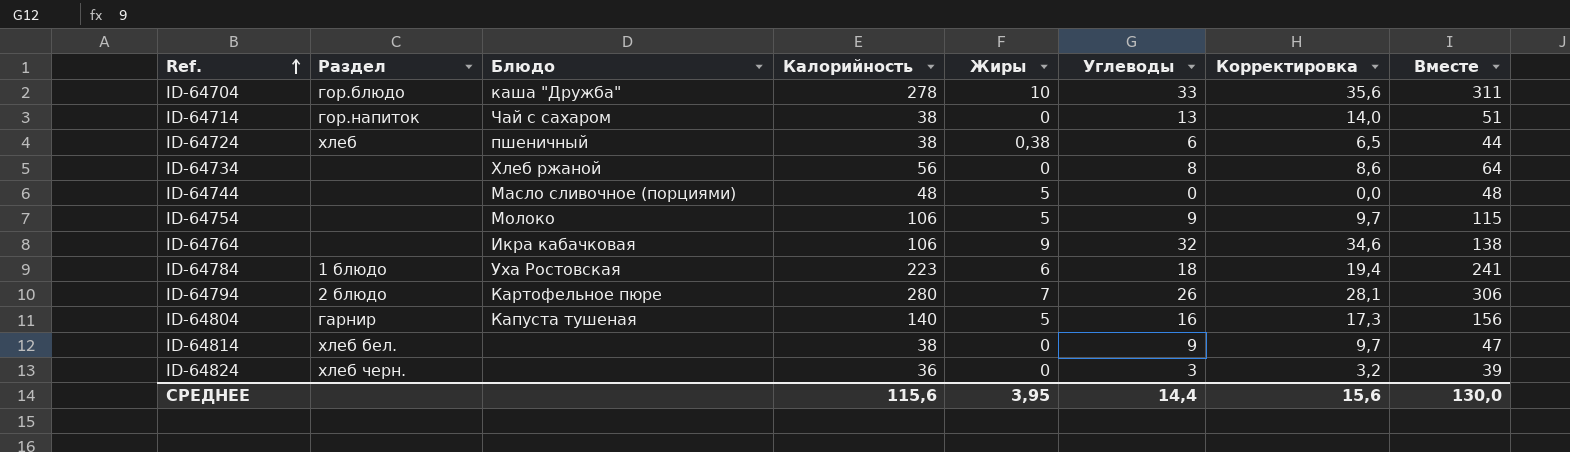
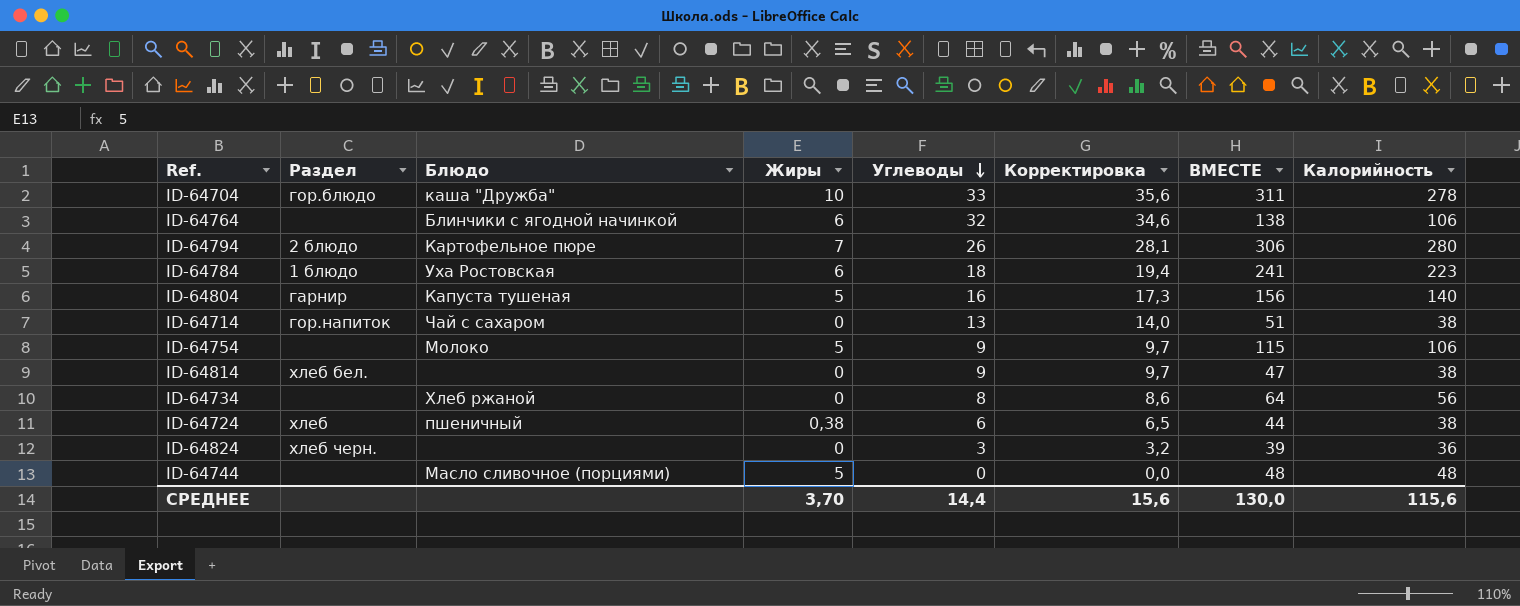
row order: Ref. ascending -> Углеводы descending
column name: Вместе -> ВМЕСТЕ
column Калорийность | position: 4 -> 8
ID-64764 | Блюдо: Икра кабачковая -> Блинчики с ягодной начинкой
ID-64764 | Жиры: 9 -> 6
СРЕДНЕЕ | Жиры: 3,95 -> 3,70

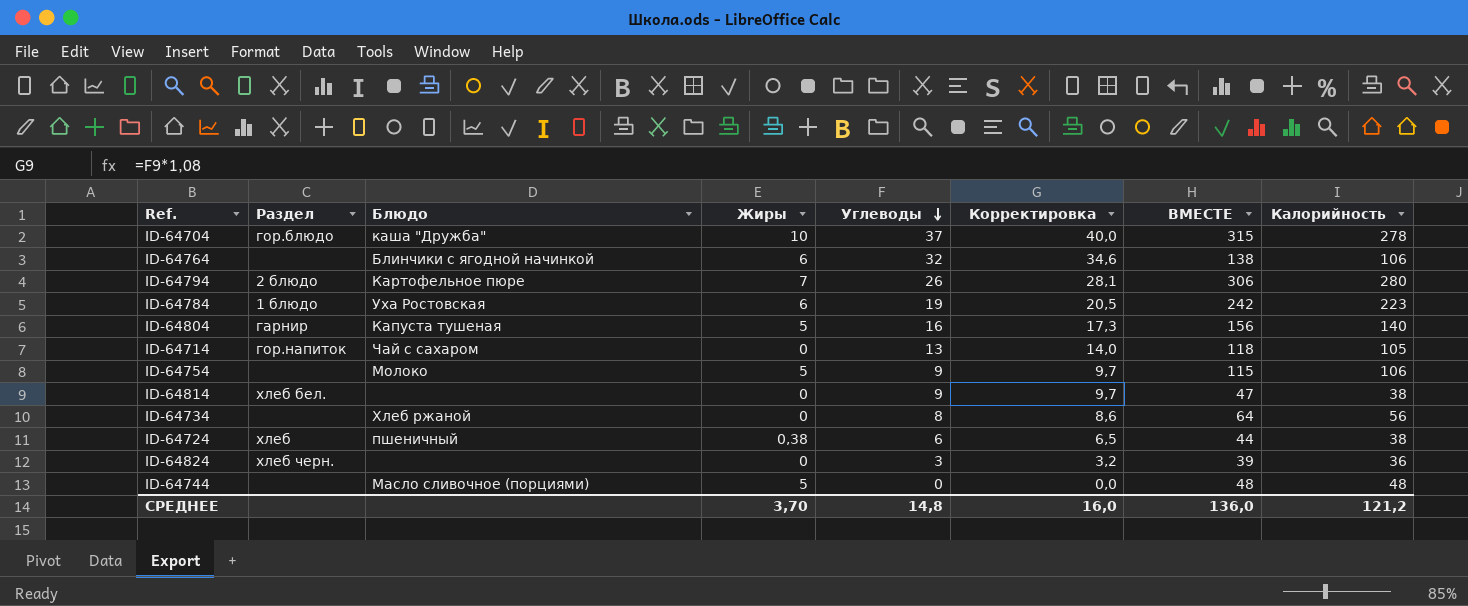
ID-64704 | Углеводы: 33 -> 37
ID-64704 | Корректировка: 35,6 -> 40,0
ID-64704 | ВМЕСТЕ: 311 -> 315
ID-64784 | Углеводы: 18 -> 19
ID-64784 | Корректировка: 19,4 -> 20,5
ID-64784 | ВМЕСТЕ: 241 -> 242
ID-64714 | ВМЕСТЕ: 51 -> 118
ID-64714 | Калорийность: 38 -> 105
СРЕДНЕЕ | Углеводы: 14,4 -> 14,8
СРЕДНЕЕ | Корректировка: 15,6 -> 16,0
СРЕДНЕЕ | ВМЕСТЕ: 130,0 -> 136,0
СРЕДНЕЕ | Калорийность: 115,6 -> 121,2

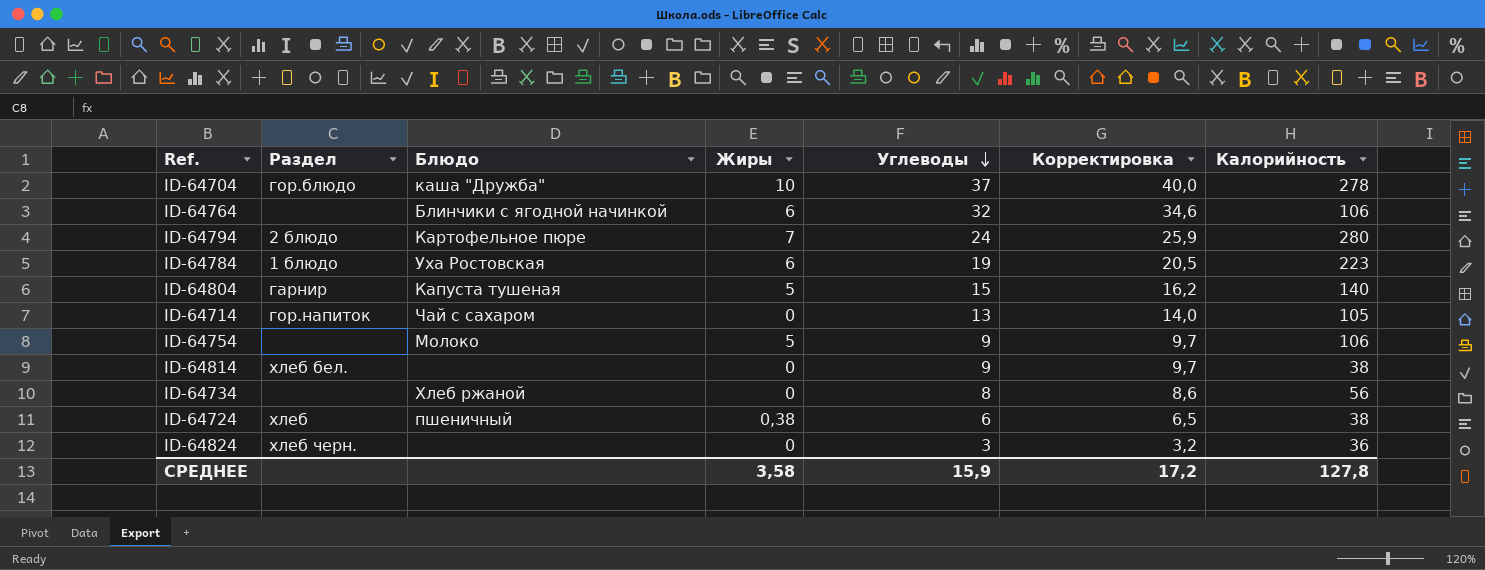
column ВМЕСТЕ | formula: [Углеводы] + [Калорийность] -> none
row ID-64744: none | Масло сливочное (порциями) | 5 | 0 | 0,0 | 48 | 48 -> none
ID-64794 | Углеводы: 26 -> 24
ID-64794 | Корректировка: 28,1 -> 25,9
ID-64804 | Углеводы: 16 -> 15
ID-64804 | Корректировка: 17,3 -> 16,2
СРЕДНЕЕ | Жиры: 3,70 -> 3,58
СРЕДНЕЕ | Углеводы: 14,8 -> 15,9
СРЕДНЕЕ | Корректировка: 16,0 -> 17,2
СРЕДНЕЕ | Калорийность: 121,2 -> 127,8

